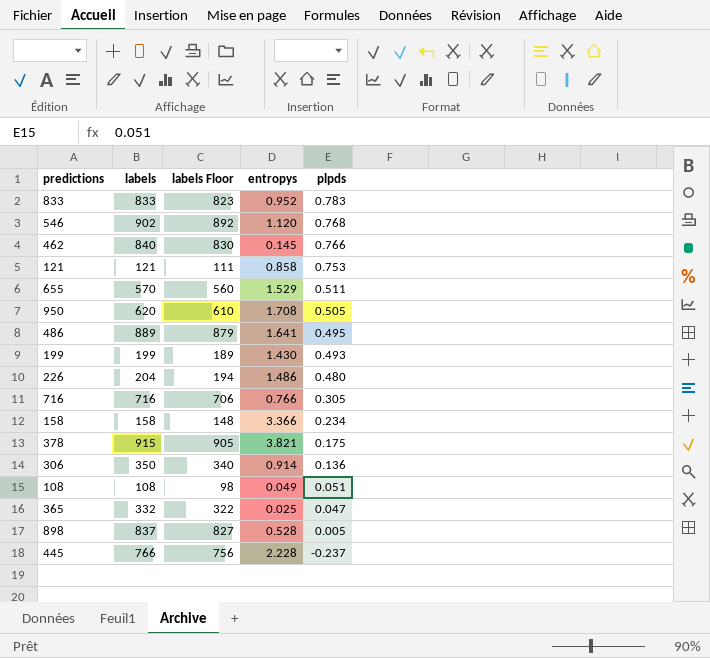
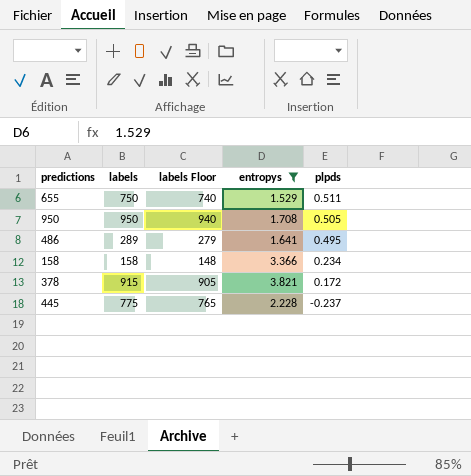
filter: none -> entropys >= 1.529
655 | labels: 570 -> 750
655 | labels Floor: 560 -> 740
950 | labels: 620 -> 950
950 | labels Floor: 610 -> 940
486 | labels: 889 -> 289
486 | labels Floor: 879 -> 279
378 | plpds: 0.175 -> 0.172
445 | labels: 766 -> 775
445 | labels Floor: 756 -> 765

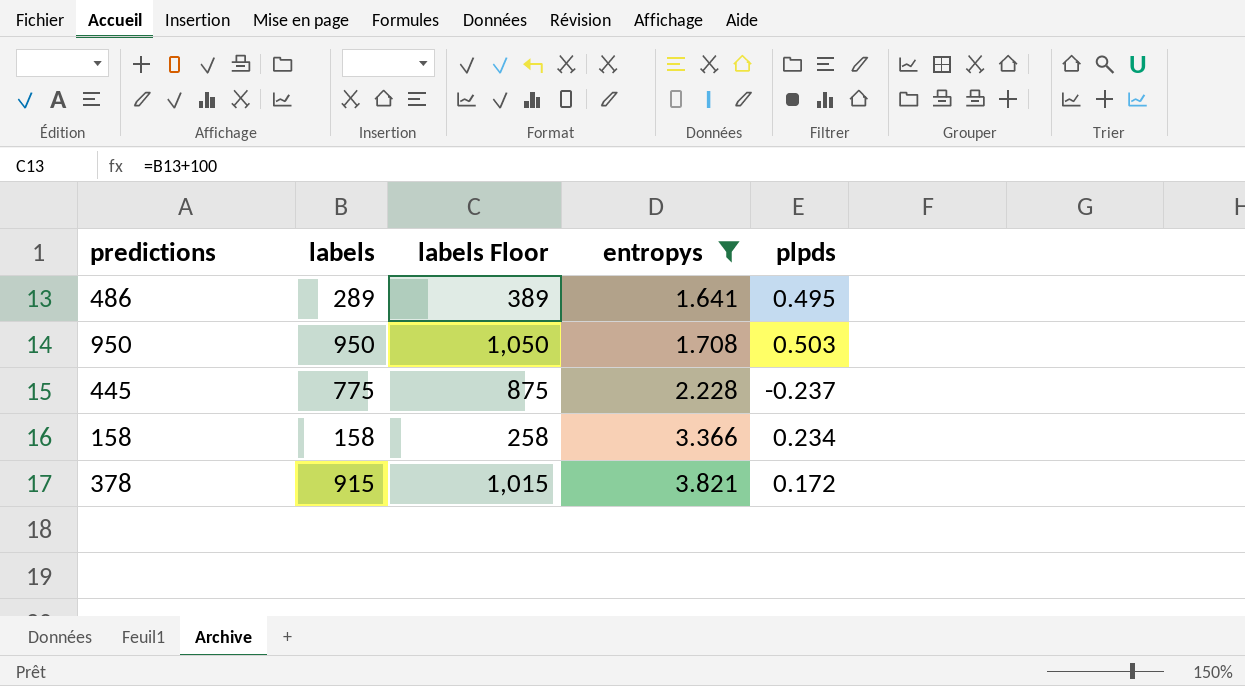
row order: plpds descending -> entropys ascending
column labels Floor | formula: [labels] - 10 -> [labels] + 100
row 655: 750 | 740 | 1.529 | 0.511 -> none
950 | plpds: 0.505 -> 0.503

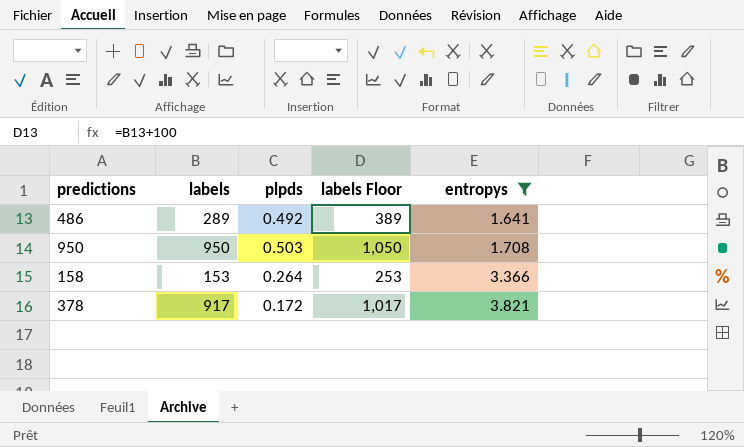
column plpds | position: 5 -> 3
row 445: 775 | 875 | 2.228 | -0.237 -> none
486 | plpds: 0.495 -> 0.492
158 | labels: 158 -> 153
158 | plpds: 0.234 -> 0.264
158 | labels Floor: 258 -> 253
378 | labels: 915 -> 917
378 | labels Floor: 1,015 -> 1,017

